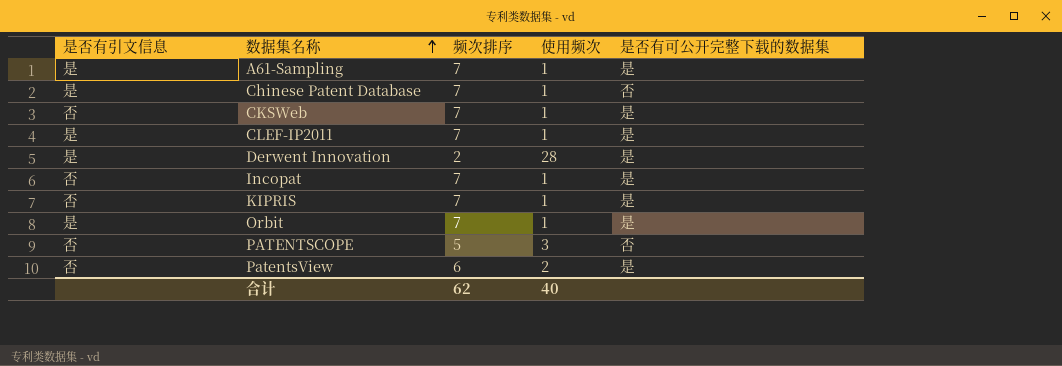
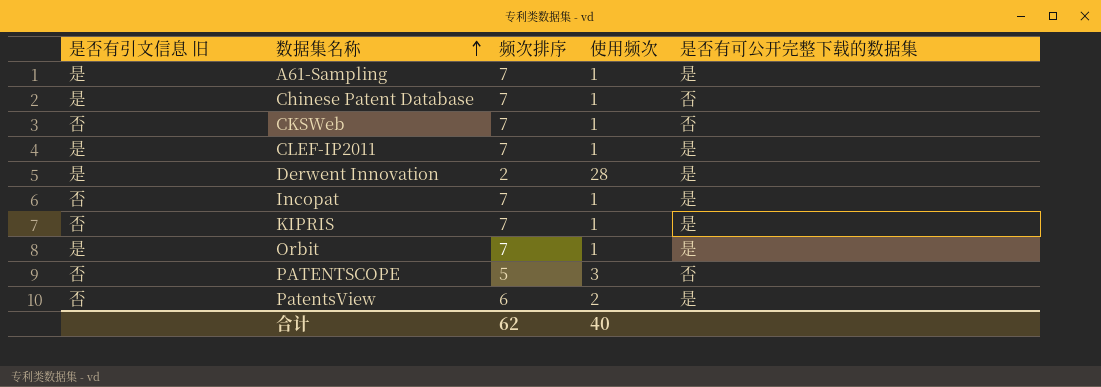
column name: 是否有引文信息 -> 是否有引文信息 旧
CKSWeb | 是否有可公开完整下载的数据集: 是 -> 否

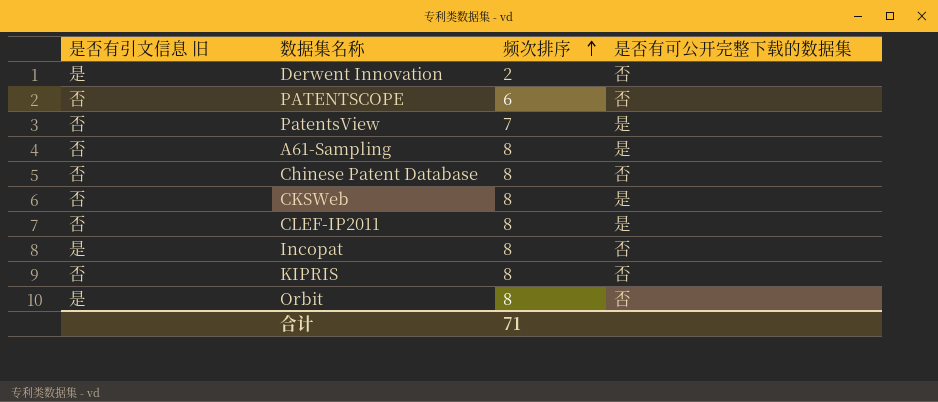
row order: 数据集名称 ascending -> 频次排序 ascending
column 使用频次 | position: 4 -> none
Derwent Innovation | 是否有可公开完整下载的数据集: 是 -> 否
PATENTSCOPE | 频次排序: 5 -> 6
PatentsView | 频次排序: 6 -> 7
A61-Sampling | 是否有引文信息 旧: 是 -> 否
A61-Sampling | 频次排序: 7 -> 8
Chinese Patent Database | 是否有引文信息 旧: 是 -> 否
Chinese Patent Database | 频次排序: 7 -> 8
CKSWeb | 频次排序: 7 -> 8
CKSWeb | 是否有可公开完整下载的数据集: 否 -> 是
CLEF-IP2011 | 是否有引文信息 旧: 是 -> 否
CLEF-IP2011 | 频次排序: 7 -> 8
Incopat | 是否有引文信息 旧: 否 -> 是
Incopat | 频次排序: 7 -> 8
Incopat | 是否有可公开完整下载的数据集: 是 -> 否
KIPRIS | 频次排序: 7 -> 8
KIPRIS | 是否有可公开完整下载的数据集: 是 -> 否
Orbit | 频次排序: 7 -> 8
Orbit | 是否有可公开完整下载的数据集: 是 -> 否
合计 | 频次排序: 62 -> 71

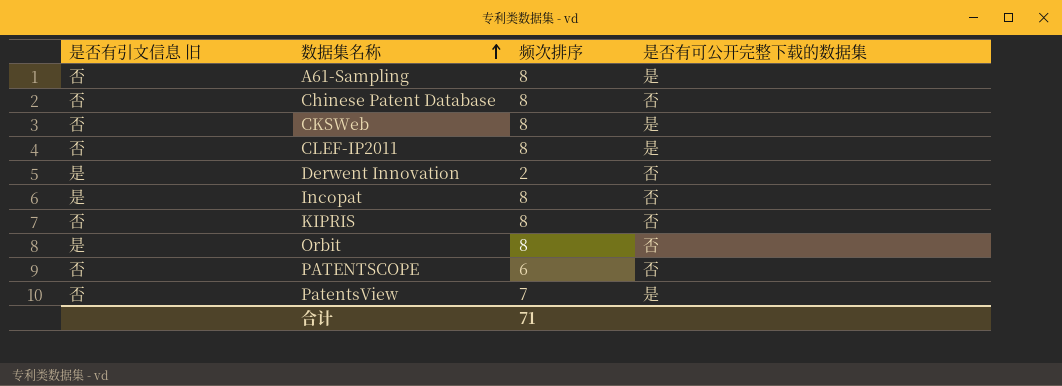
row order: 频次排序 ascending -> 数据集名称 ascending

